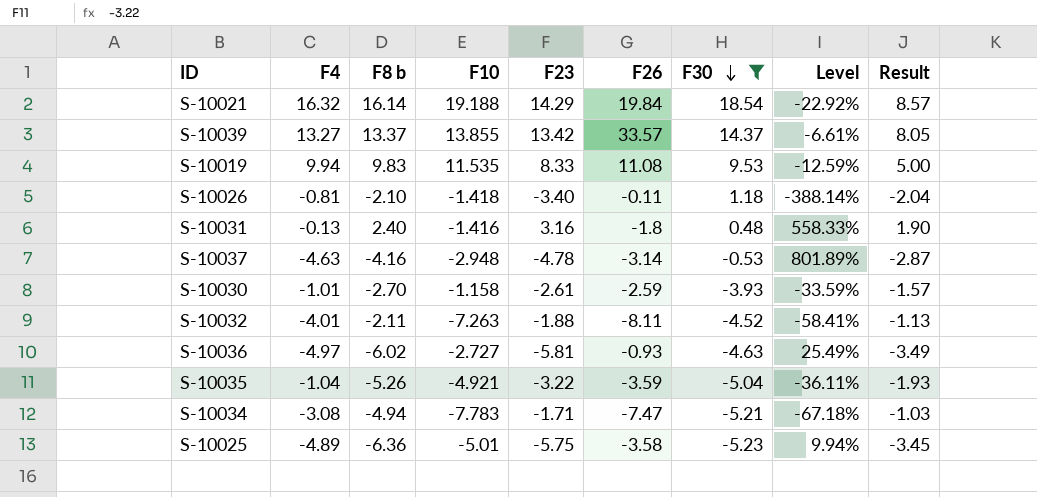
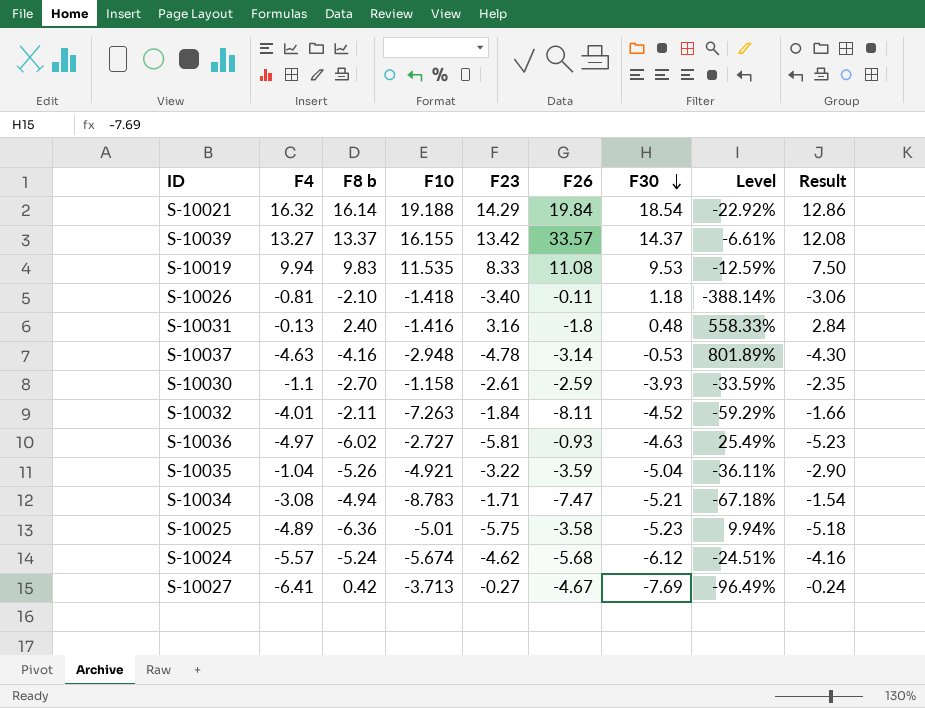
filter: F30 >= -5.23 -> none
column Result | formula: [F23] * 0.6 -> [F23] * 0.9
S-10039 | F10: 13.855 -> 16.155
S-10030 | F4: -1.01 -> -1.1
S-10032 | F23: -1.88 -> -1.84
S-10032 | Level: -58.41% -> -59.29%
S-10034 | F10: -7.783 -> -8.783

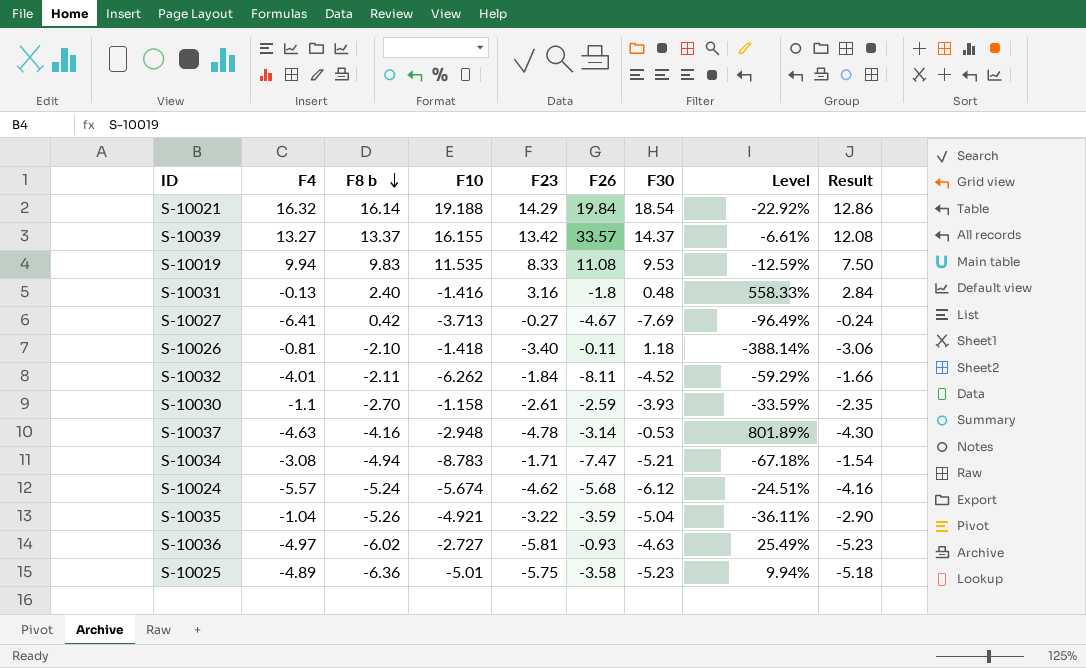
row order: F30 descending -> F8 b descending
S-10032 | F10: -7.263 -> -6.262

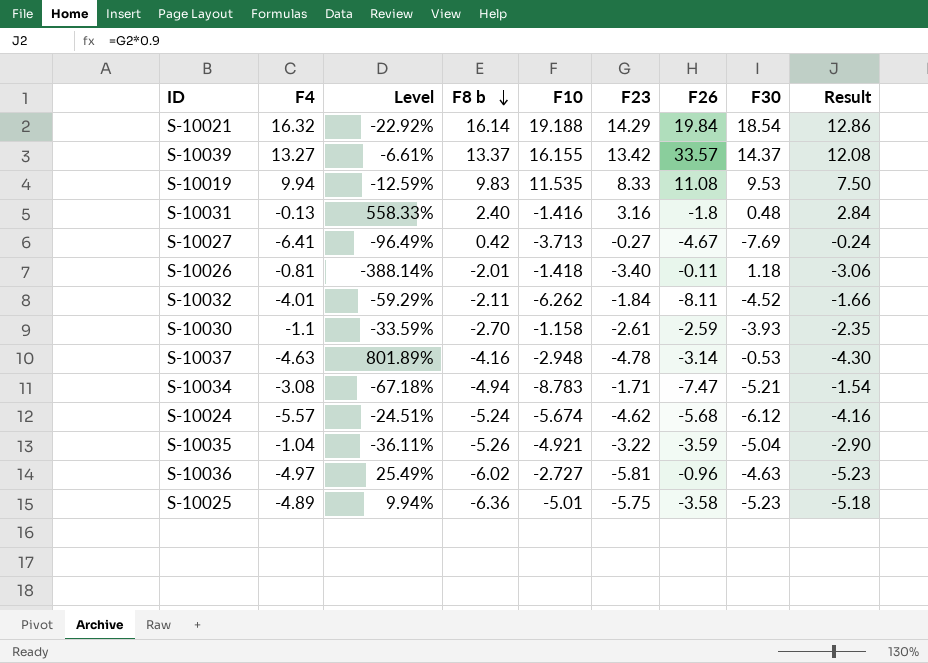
column Level | position: 8 -> 3
S-10026 | F8 b: -2.10 -> -2.01
S-10036 | F26: -0.93 -> -0.96

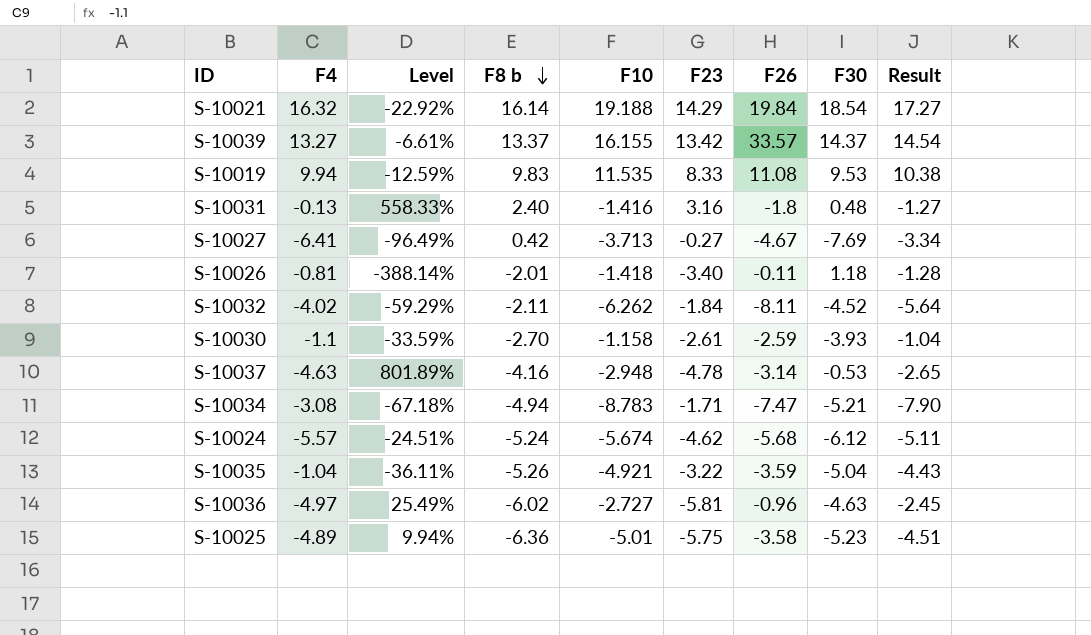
column Result | formula: [F23] * 0.9 -> [F10] * 0.9
S-10032 | F4: -4.01 -> -4.02

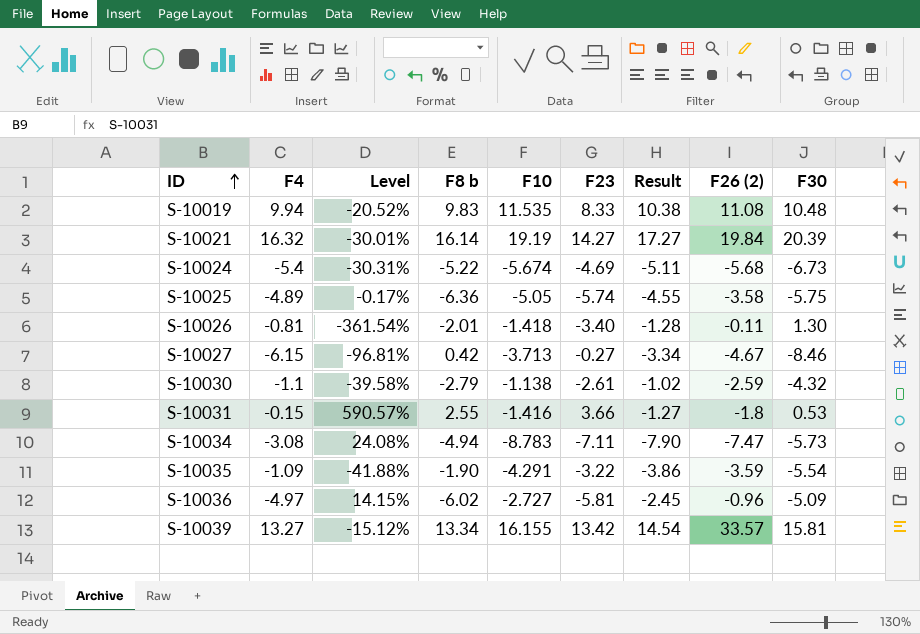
row order: F8 b descending -> ID ascending
column Result | position: 9 -> 7
column name: F26 -> F26 (2)
row S-10032: -4.02 | -59.29% | -2.11 | -6.262 | -1.84 | -8.11 | -4.52 | -5.64 -> none
row S-10037: -4.63 | 801.89% | -4.16 | -2.948 | -4.78 | -3.14 | -0.53 | -2.65 -> none
S-10019 | Level: -12.59% -> -20.52%
S-10019 | F30: 9.53 -> 10.48
S-10021 | Level: -22.92% -> -30.01%
S-10021 | F10: 19.188 -> 19.19
S-10021 | F23: 14.29 -> 14.27
S-10021 | F30: 18.54 -> 20.39
S-10024 | F4: -5.57 -> -5.4
S-10024 | Level: -24.51% -> -30.31%
S-10024 | F8 b: -5.24 -> -5.22
S-10024 | F23: -4.62 -> -4.69
S-10024 | F30: -6.12 -> -6.73
S-10025 | Level: 9.94% -> -0.17%
S-10025 | F10: -5.01 -> -5.05
S-10025 | F23: -5.75 -> -5.74
S-10025 | Result: -4.51 -> -4.55
S-10025 | F30: -5.23 -> -5.75
S-10026 | Level: -388.14% -> -361.54%
S-10026 | F30: 1.18 -> 1.30
S-10027 | F4: -6.41 -> -6.15
S-10027 | Level: -96.49% -> -96.81%
S-10027 | F30: -7.69 -> -8.46
S-10030 | Level: -33.59% -> -39.58%
S-10030 | F8 b: -2.70 -> -2.79
S-10030 | F10: -1.158 -> -1.138
S-10030 | Result: -1.04 -> -1.02
S-10030 | F30: -3.93 -> -4.32
S-10031 | F4: -0.13 -> -0.15
S-10031 | Level: 558.33% -> 590.57%
S-10031 | F8 b: 2.40 -> 2.55
S-10031 | F23: 3.16 -> 3.66
S-10031 | F30: 0.48 -> 0.53
S-10034 | Level: -67.18% -> 24.08%
S-10034 | F23: -1.71 -> -7.11
S-10034 | F30: -5.21 -> -5.73
S-10035 | F4: -1.04 -> -1.09
S-10035 | Level: -36.11% -> -41.88%
S-10035 | F8 b: -5.26 -> -1.90
S-10035 | F10: -4.921 -> -4.291
S-10035 | Result: -4.43 -> -3.86
S-10035 | F30: -5.04 -> -5.54
S-10036 | Level: 25.49% -> 14.15%
S-10036 | F30: -4.63 -> -5.09
S-10039 | Level: -6.61% -> -15.12%
S-10039 | F8 b: 13.37 -> 13.34
S-10039 | F30: 14.37 -> 15.81

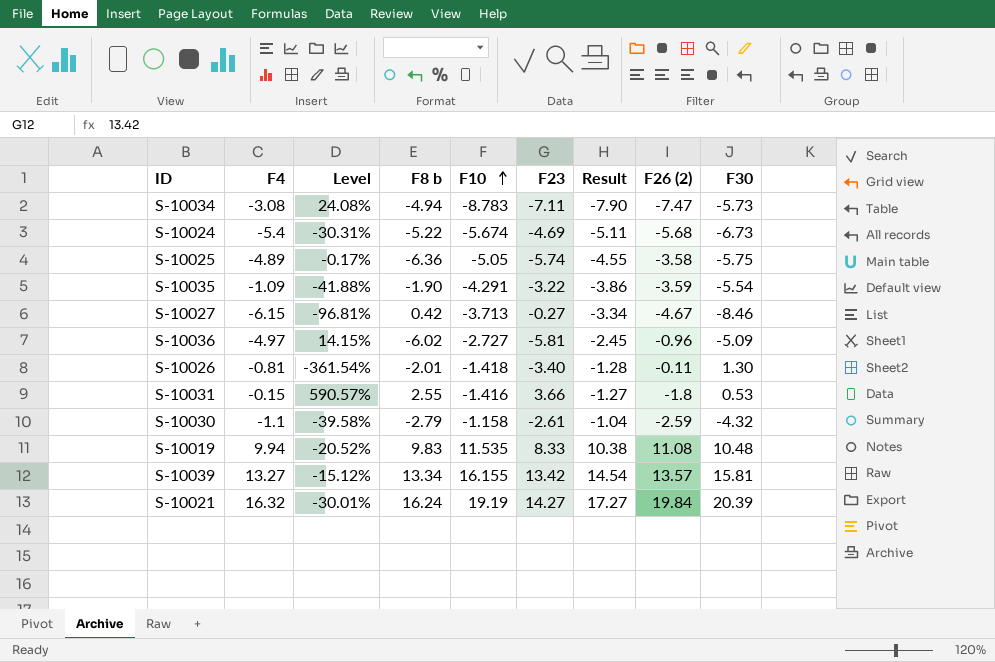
row order: ID ascending -> F10 ascending
S-10030 | F10: -1.138 -> -1.158
S-10030 | Result: -1.02 -> -1.04
S-10039 | F26 (2): 33.57 -> 13.57
S-10021 | F8 b: 16.14 -> 16.24

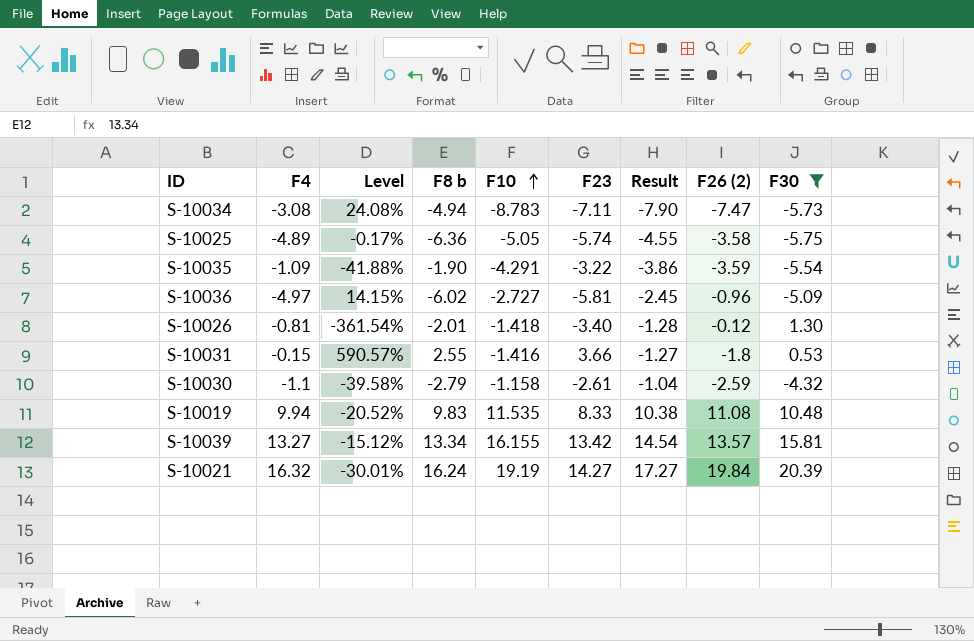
filter: none -> F30 >= -5.75
S-10026 | F26 (2): -0.11 -> -0.12

